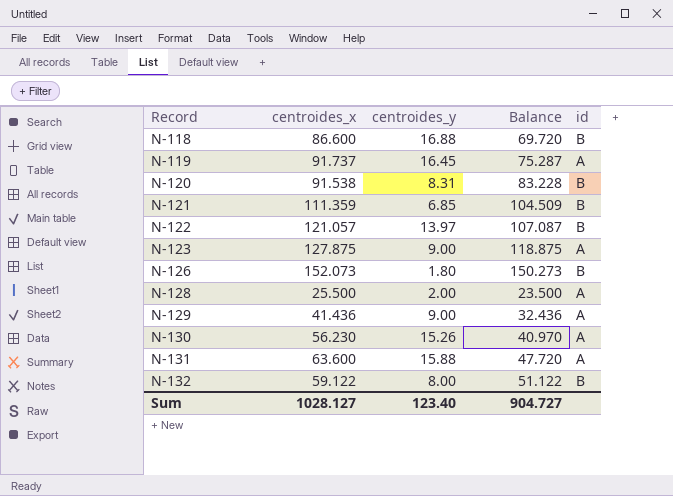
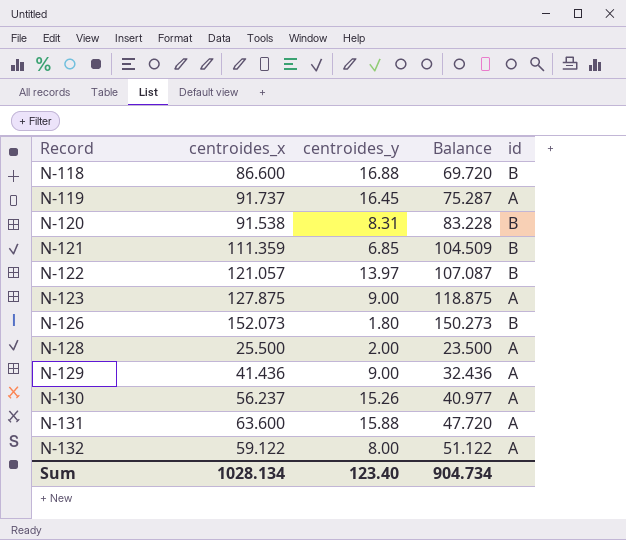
N-130 | centroides_x: 56.230 -> 56.237
N-130 | Balance: 40.970 -> 40.977
N-132 | id: B -> A
Sum | centroides_x: 1028.127 -> 1028.134
Sum | Balance: 904.727 -> 904.734

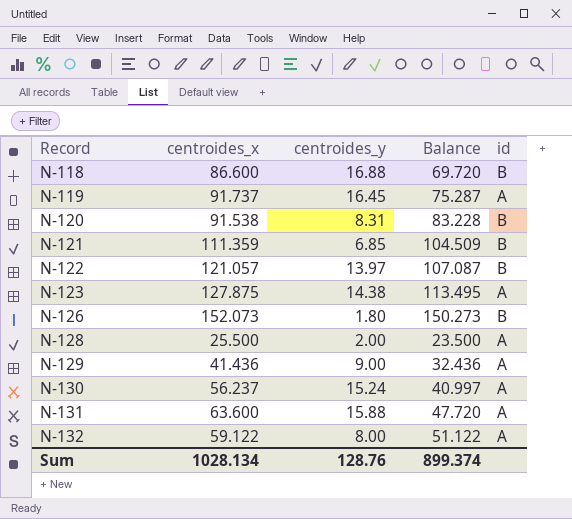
N-123 | centroides_y: 9.00 -> 14.38
N-123 | Balance: 118.875 -> 113.495
N-130 | centroides_y: 15.26 -> 15.24
N-130 | Balance: 40.977 -> 40.997
Sum | centroides_y: 123.40 -> 128.76
Sum | Balance: 904.734 -> 899.374

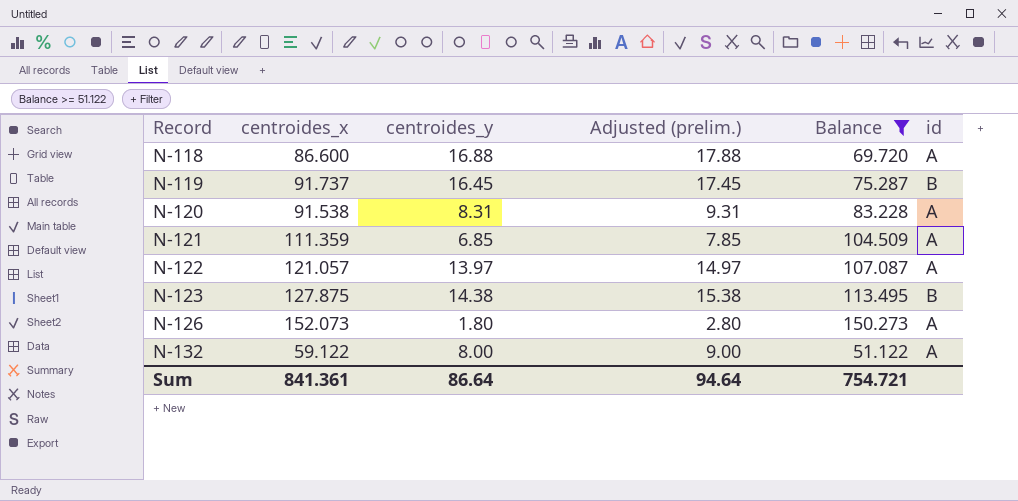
filter: none -> Balance >= 51.122
column Adjusted (prelim.) | formula: none -> [centroides_y] + 1
N-118 | id: B -> A
N-119 | id: A -> B
N-120 | id: B -> A
N-121 | id: B -> A
N-122 | id: B -> A
N-123 | id: A -> B
N-126 | id: B -> A
Sum | centroides_x: 1028.134 -> 841.361
Sum | centroides_y: 128.76 -> 86.64
Sum | Balance: 899.374 -> 754.721

